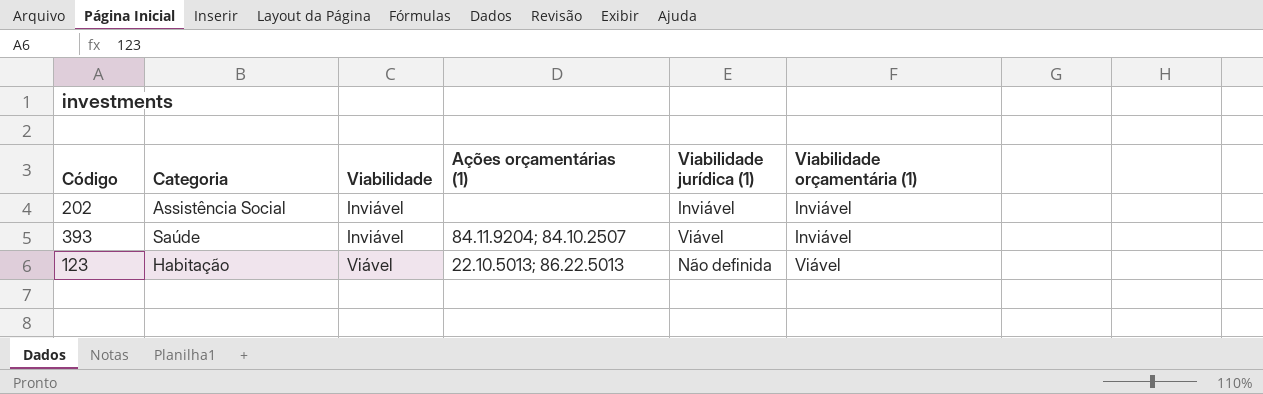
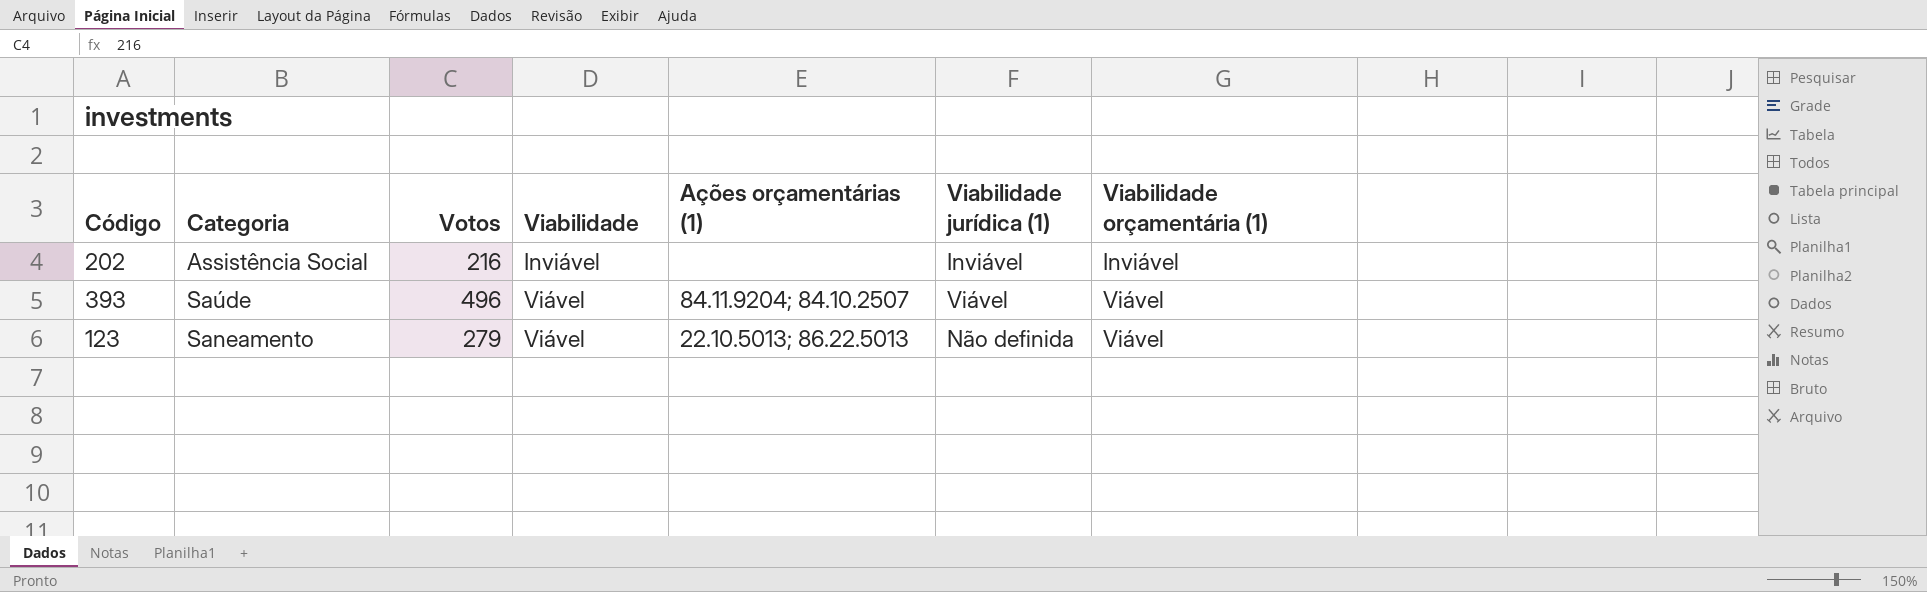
column Votos | position: none -> 3
393 | Viabilidade: Inviável -> Viável
393 | Viabilidade orçamentária (1): Inviável -> Viável
123 | Categoria: Habitação -> Saneamento

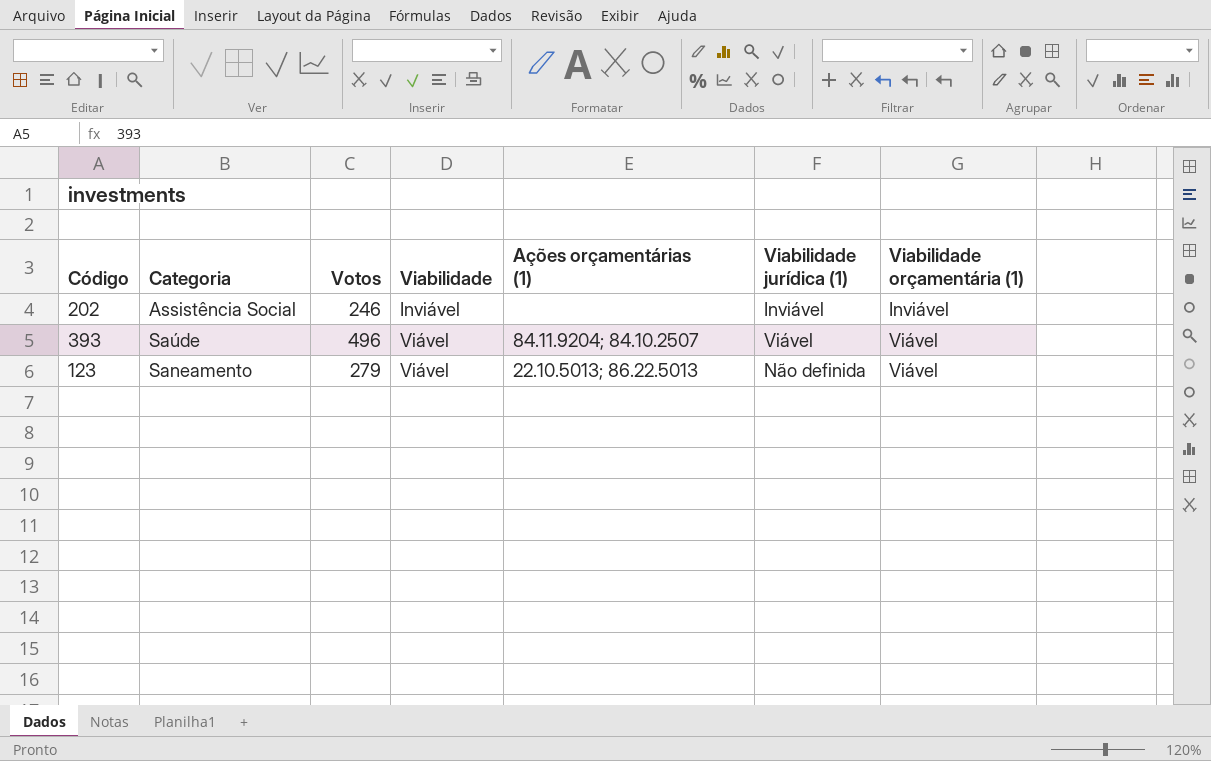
202 | Votos: 216 -> 246

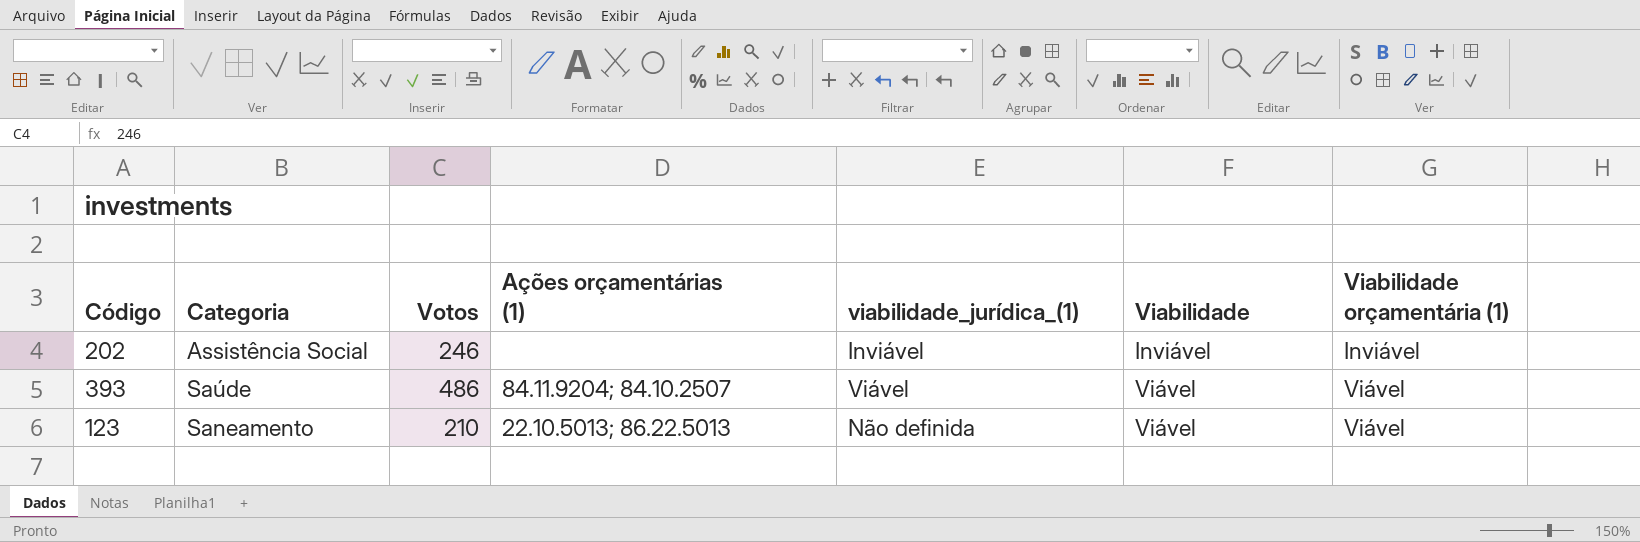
column name: Viabilidade jurídica (1) -> viabilidade_jurídica_(1)
column Viabilidade | position: 4 -> 6
393 | Votos: 496 -> 486
123 | Votos: 279 -> 210

